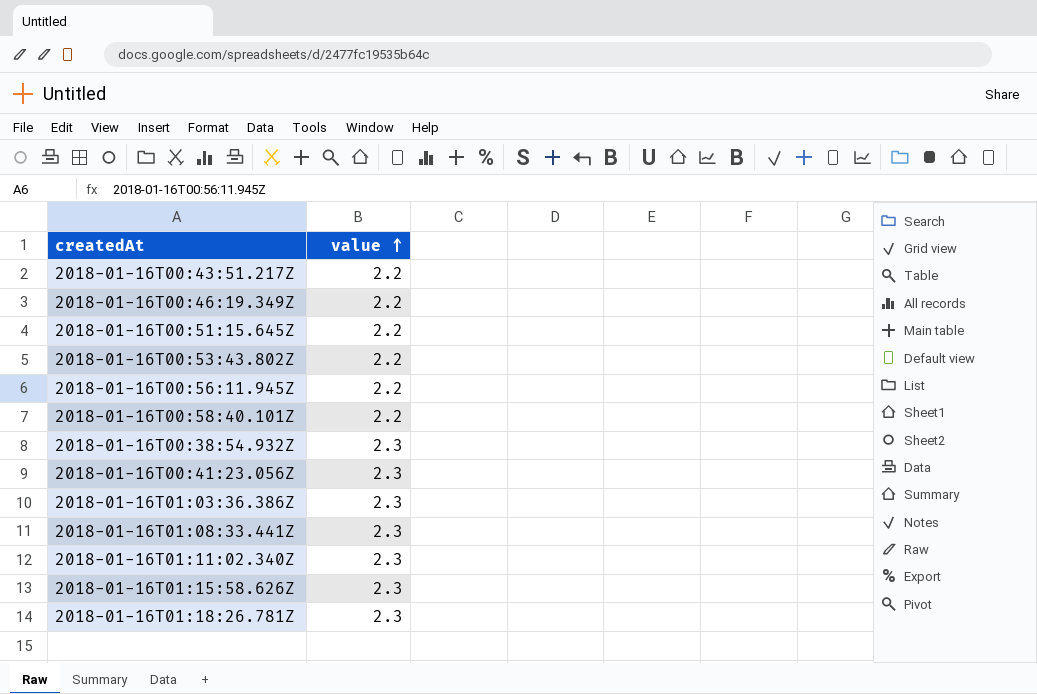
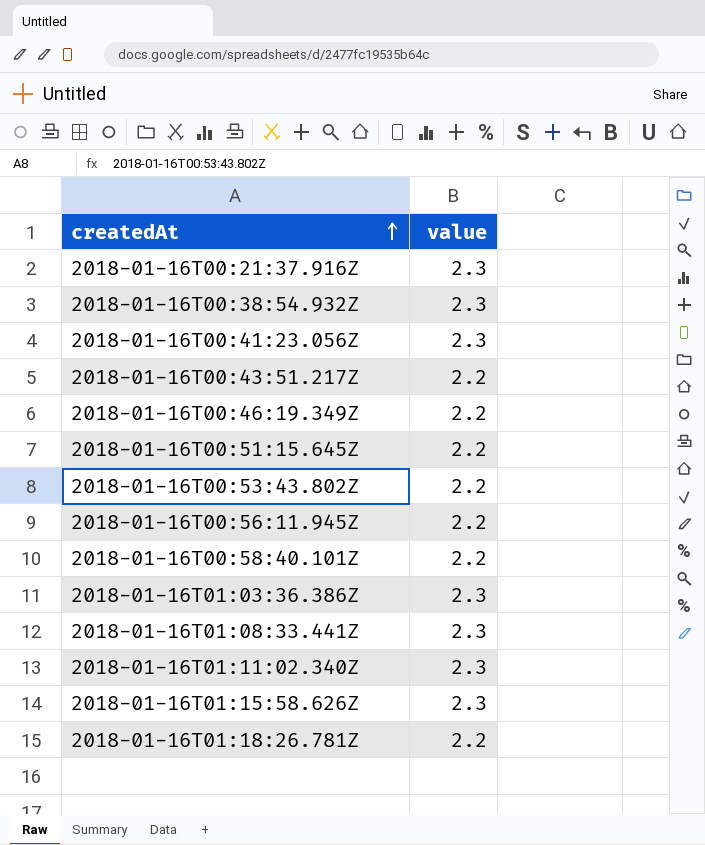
row order: value ascending -> createdAt ascending
row 2018-01-16T00:21:37.916Z: none -> 2.3
2018-01-16T01:18:26.781Z | value: 2.3 -> 2.2

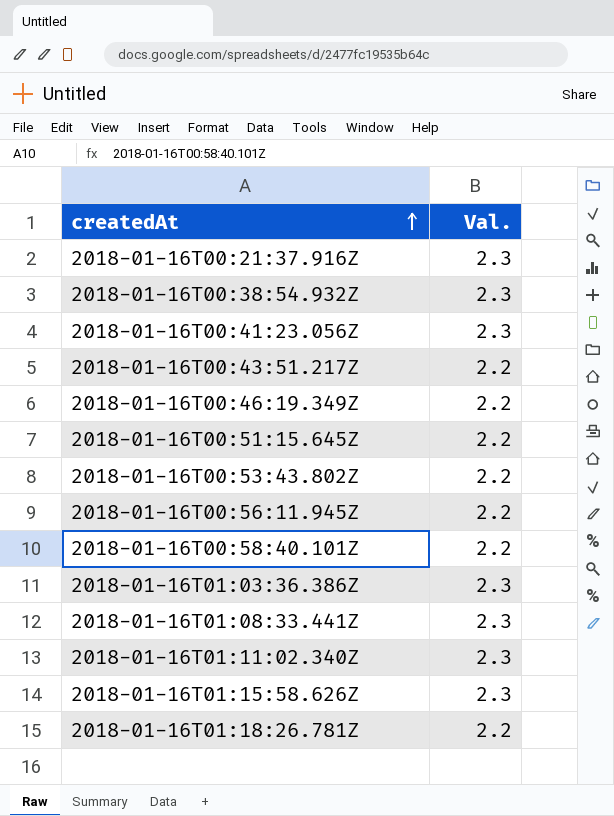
column name: value -> Val.

